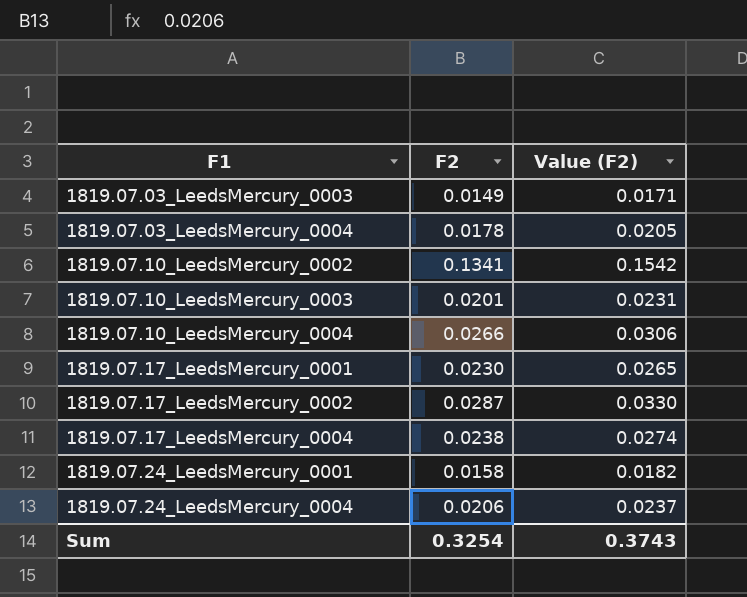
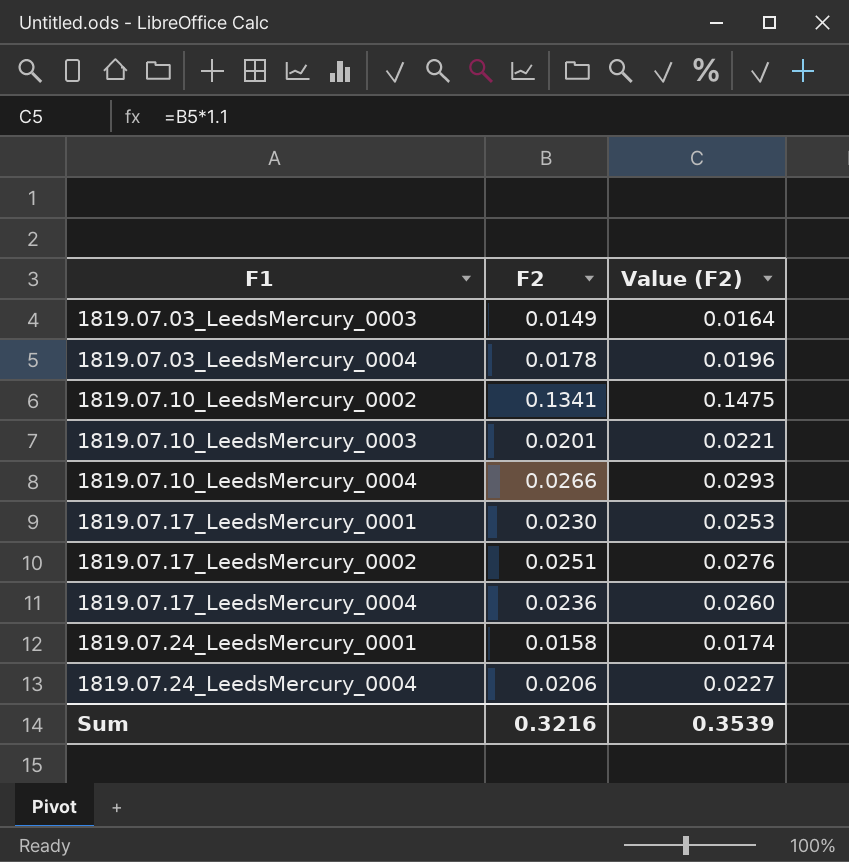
column Value (F2) | formula: [F2] * 1.15 -> [F2] * 1.1
1819.07.17_LeedsMercury_0002 | F2: 0.0287 -> 0.0251
1819.07.17_LeedsMercury_0004 | F2: 0.0238 -> 0.0236
Sum | F2: 0.3254 -> 0.3216
Sum | Value (F2): 0.3743 -> 0.3539

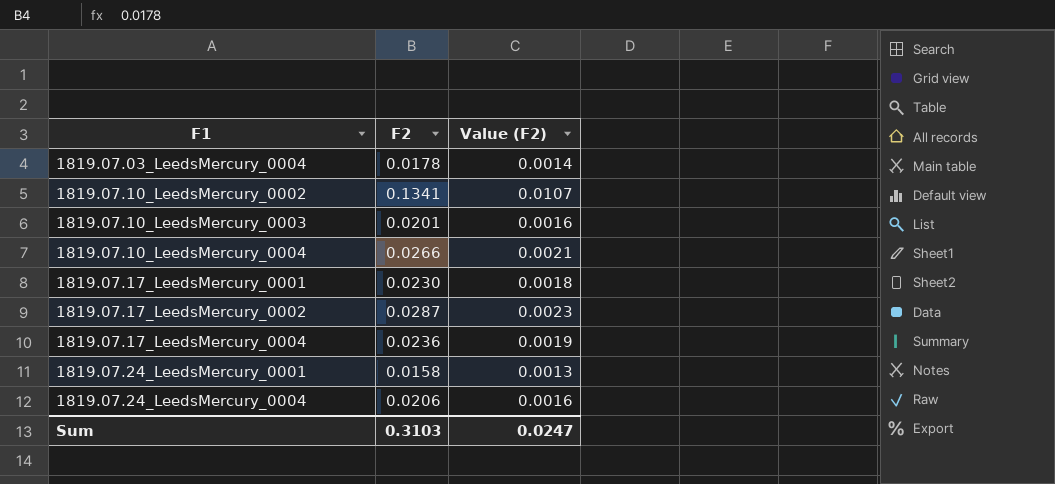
column Value (F2) | formula: [F2] * 1.1 -> [F2] * 0.08
row 1819.07.03_LeedsMercury_0003: 0.0149 | 0.0164 -> none
1819.07.17_LeedsMercury_0002 | F2: 0.0251 -> 0.0287
Sum | F2: 0.3216 -> 0.3103
Sum | Value (F2): 0.3539 -> 0.0247

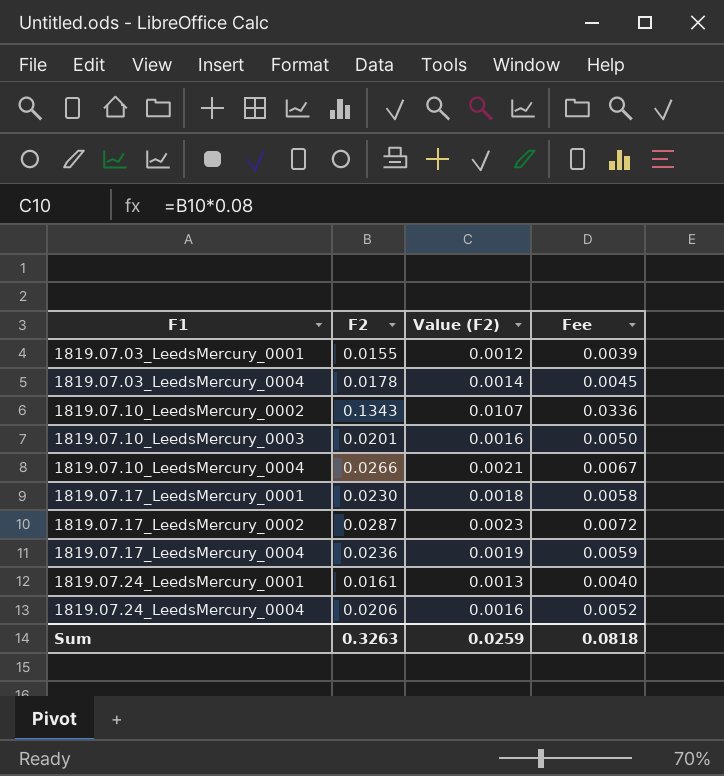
column Fee | formula: none -> [F2] * 0.25
row 1819.07.03_LeedsMercury_0001: none -> 0.0155 | 0.0012 | 0.0039
1819.07.10_LeedsMercury_0002 | F2: 0.1341 -> 0.1343
1819.07.24_LeedsMercury_0001 | F2: 0.0158 -> 0.0161
Sum | F2: 0.3103 -> 0.3263
Sum | Value (F2): 0.0247 -> 0.0259

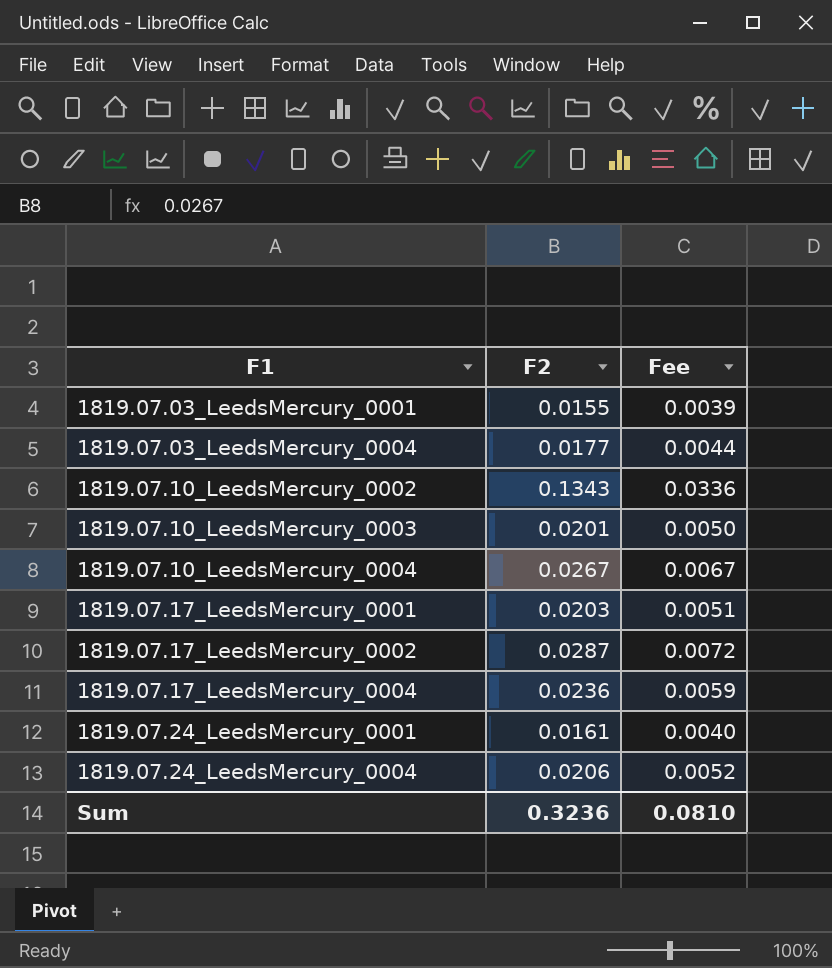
column Value (F2) | formula: [F2] * 0.08 -> none
1819.07.03_LeedsMercury_0004 | F2: 0.0178 -> 0.0177
1819.07.03_LeedsMercury_0004 | Fee: 0.0045 -> 0.0044
1819.07.10_LeedsMercury_0004 | F2: 0.0266 -> 0.0267
1819.07.17_LeedsMercury_0001 | F2: 0.0230 -> 0.0203
1819.07.17_LeedsMercury_0001 | Fee: 0.0058 -> 0.0051
Sum | F2: 0.3263 -> 0.3236
Sum | Fee: 0.0818 -> 0.0810

